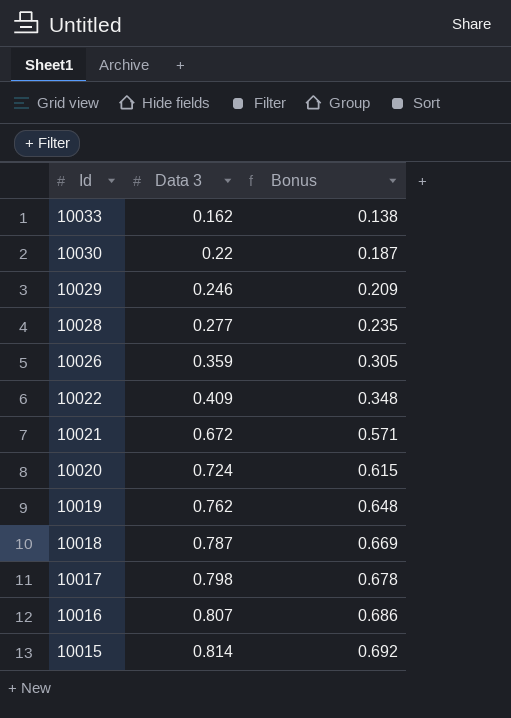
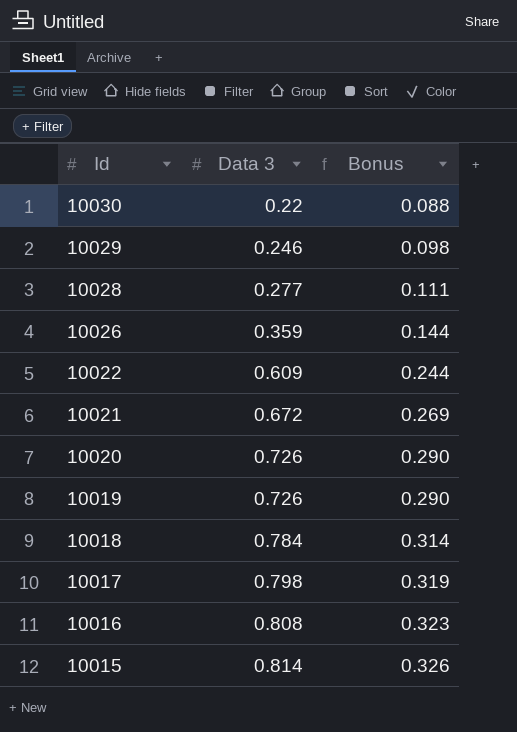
column Bonus | formula: [Data 3] * 0.85 -> [Data 3] * 0.4
row 10033: 0.162 | 0.138 -> none
10022 | Data 3: 0.409 -> 0.609
10020 | Data 3: 0.724 -> 0.726
10019 | Data 3: 0.762 -> 0.726
10018 | Data 3: 0.787 -> 0.784
10016 | Data 3: 0.807 -> 0.808

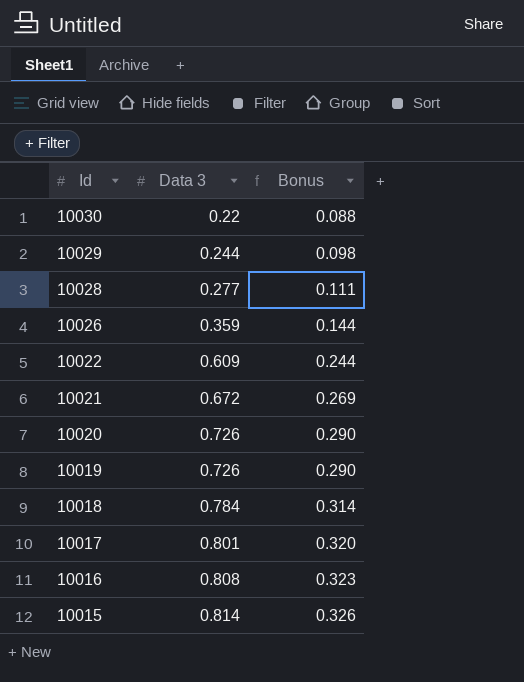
10029 | Data 3: 0.246 -> 0.244
10017 | Data 3: 0.798 -> 0.801
10017 | Bonus: 0.319 -> 0.320

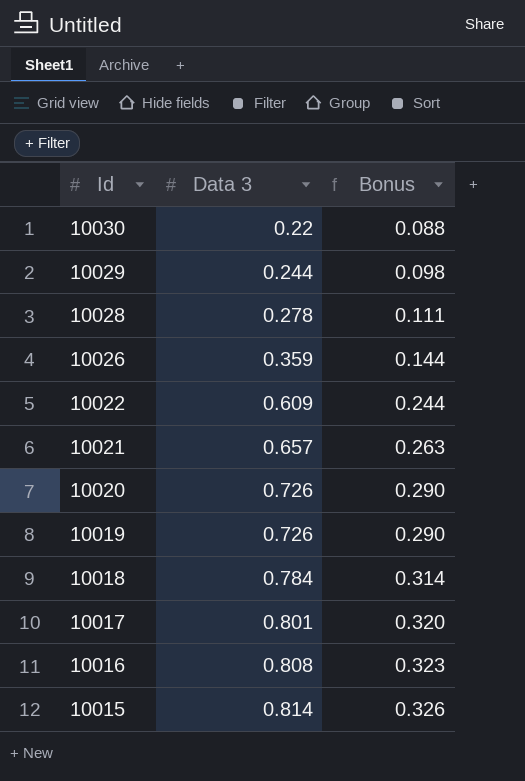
10028 | Data 3: 0.277 -> 0.278
10021 | Data 3: 0.672 -> 0.657
10021 | Bonus: 0.269 -> 0.263

